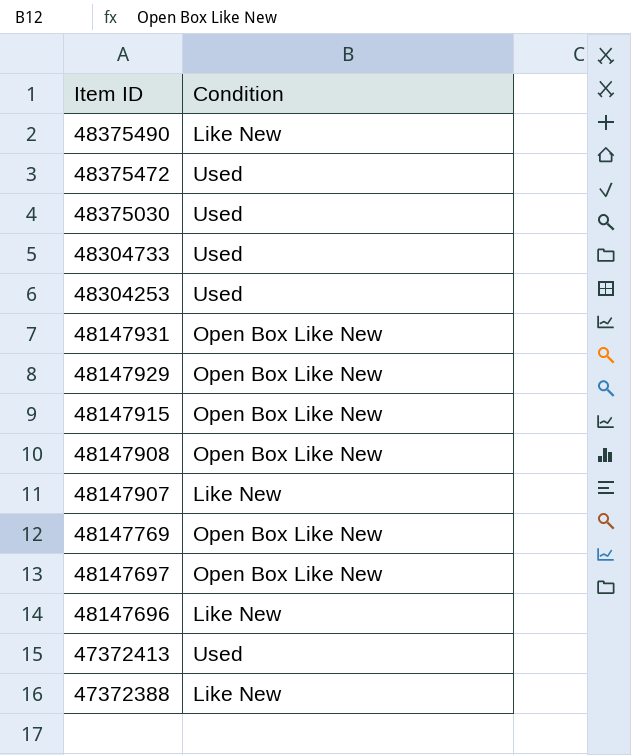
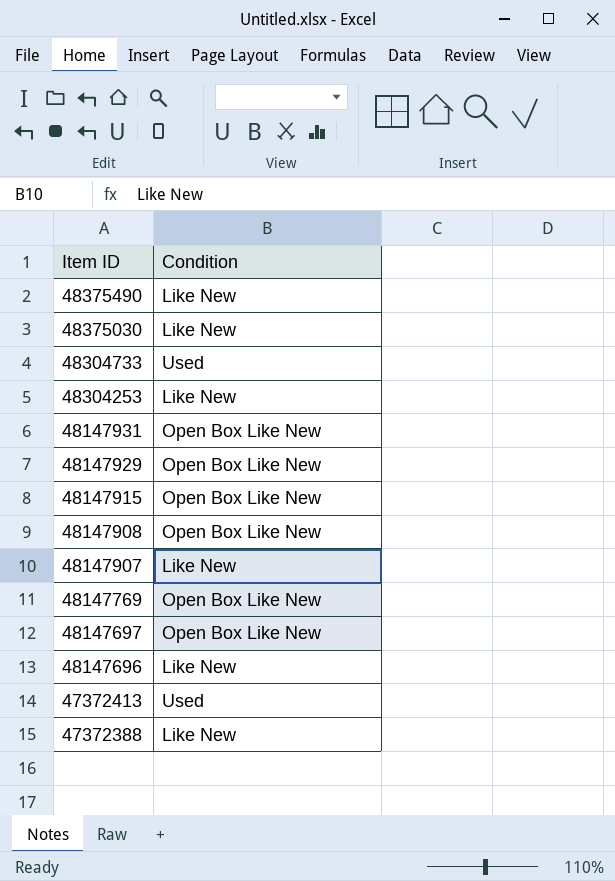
row 48375472: Used -> none
48375030 | Condition: Used -> Like New
48304253 | Condition: Used -> Like New

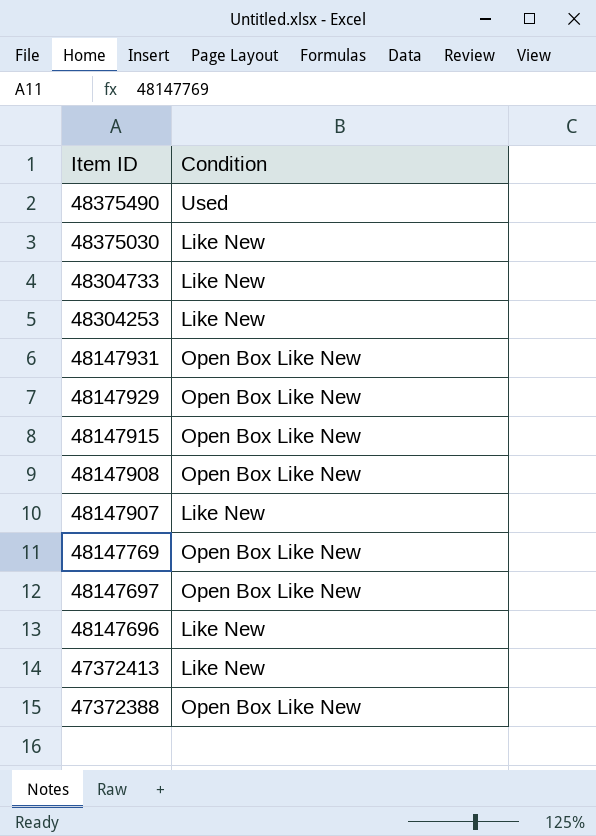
48375490 | Condition: Like New -> Used
48304733 | Condition: Used -> Like New
47372413 | Condition: Used -> Like New
47372388 | Condition: Like New -> Open Box Like New

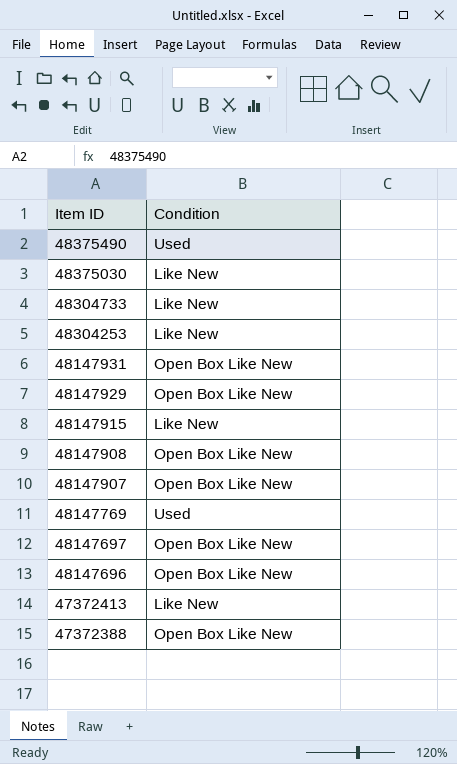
48147915 | Condition: Open Box Like New -> Like New
48147907 | Condition: Like New -> Open Box Like New
48147769 | Condition: Open Box Like New -> Used
48147696 | Condition: Like New -> Open Box Like New

